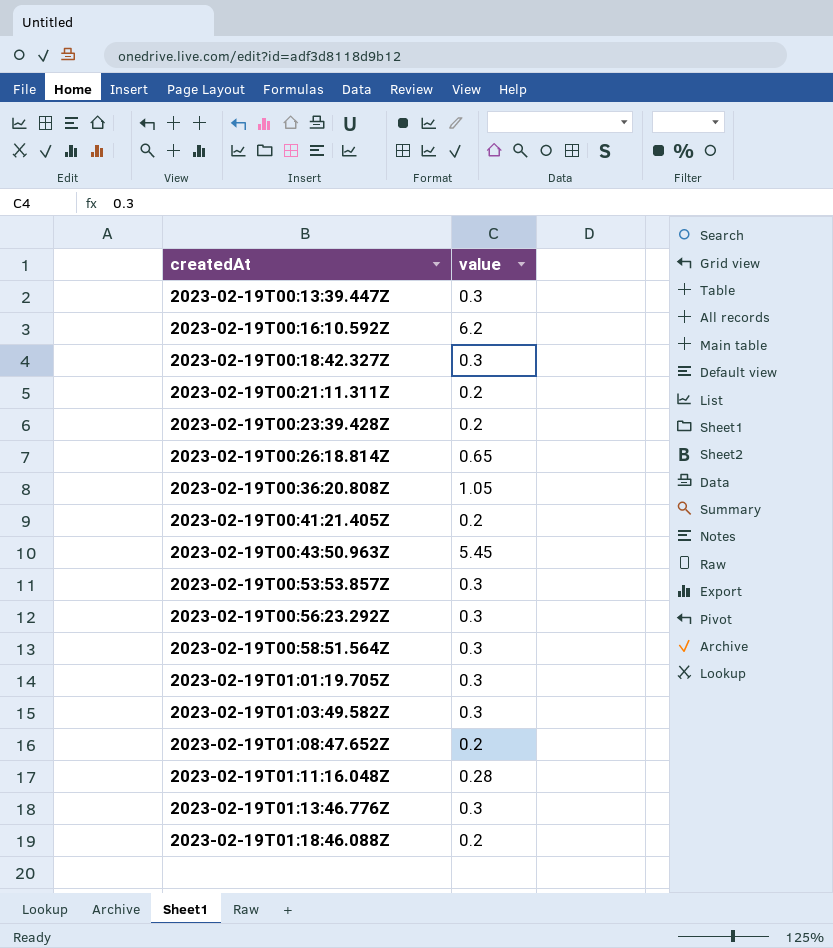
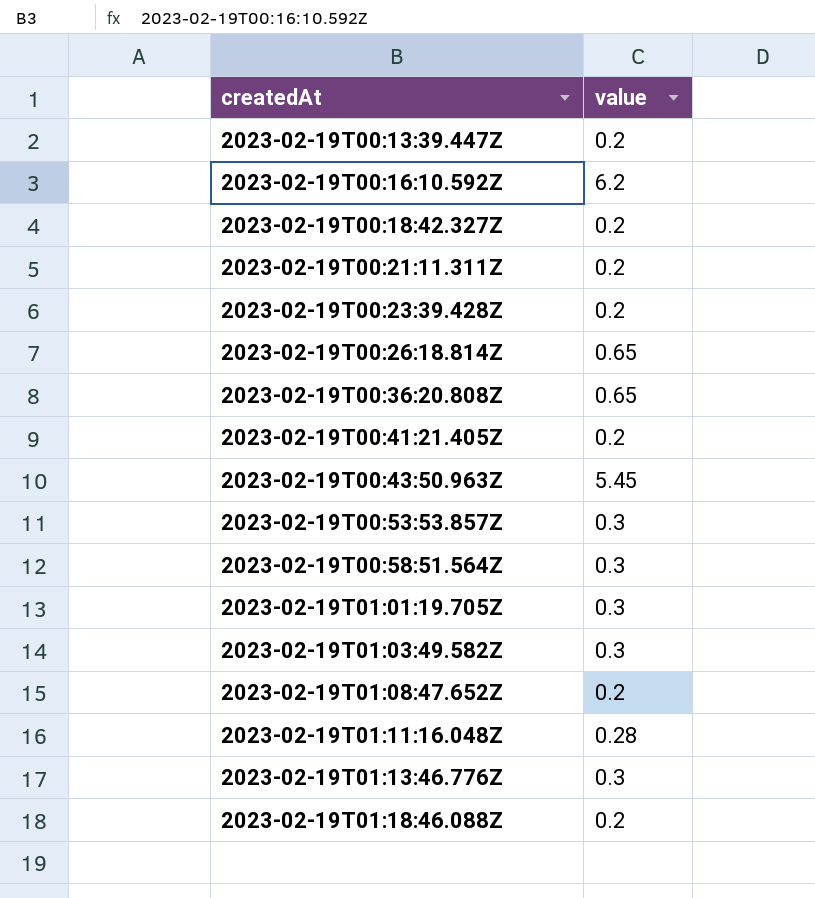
row 2023-02-19T00:56:23.292Z: 0.3 -> none
2023-02-19T00:13:39.447Z | value: 0.3 -> 0.2
2023-02-19T00:18:42.327Z | value: 0.3 -> 0.2
2023-02-19T00:36:20.808Z | value: 1.05 -> 0.65

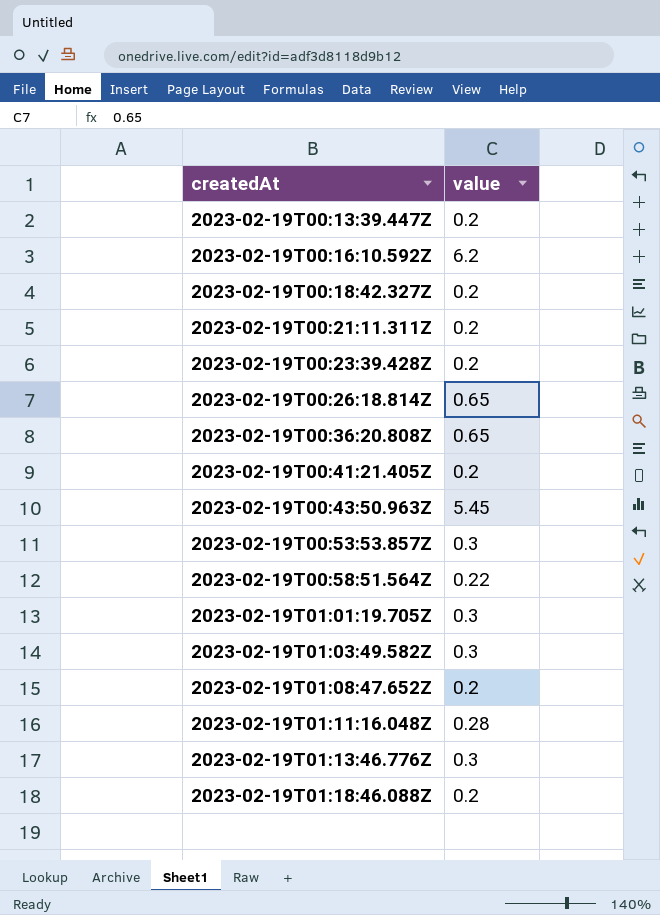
2023-02-19T00:58:51.564Z | value: 0.3 -> 0.22

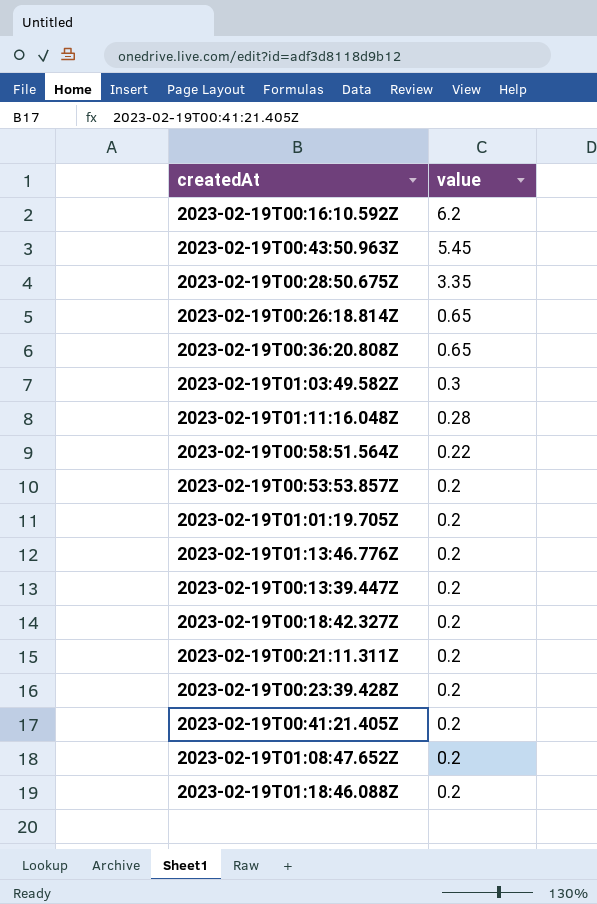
row order: createdAt ascending -> value descending
row 2023-02-19T00:28:50.675Z: none -> 3.35
2023-02-19T00:53:53.857Z | value: 0.3 -> 0.2
2023-02-19T01:01:19.705Z | value: 0.3 -> 0.2
2023-02-19T01:13:46.776Z | value: 0.3 -> 0.2

